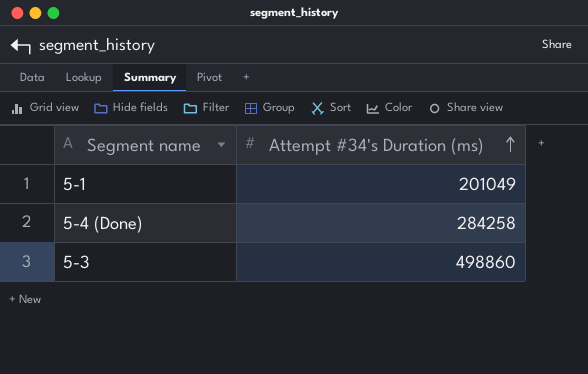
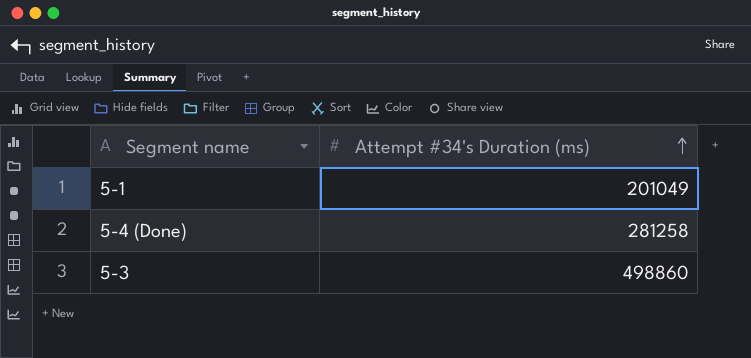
5-4 (Done) | Attempt #34's Duration (ms): 284258 -> 281258

